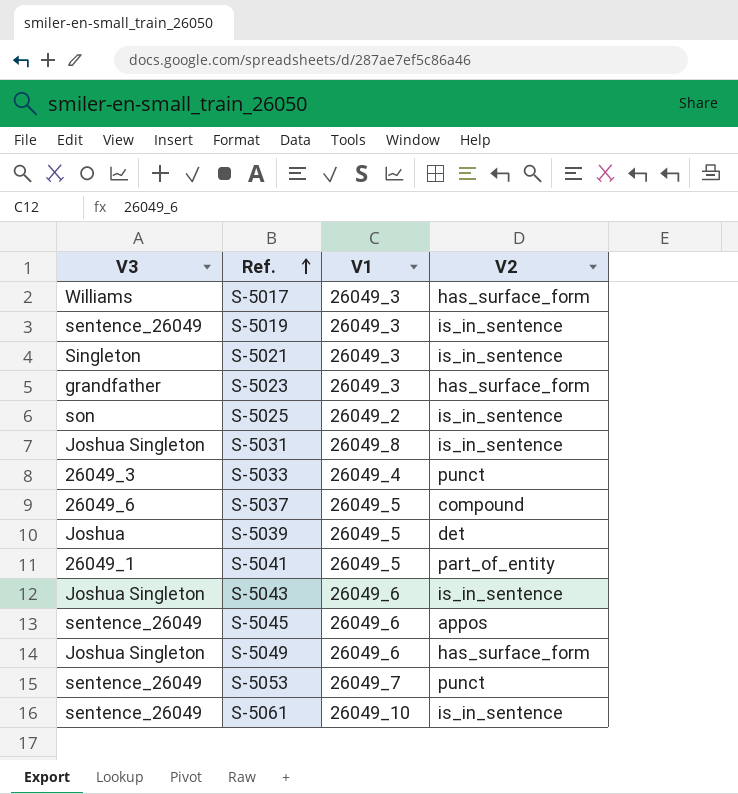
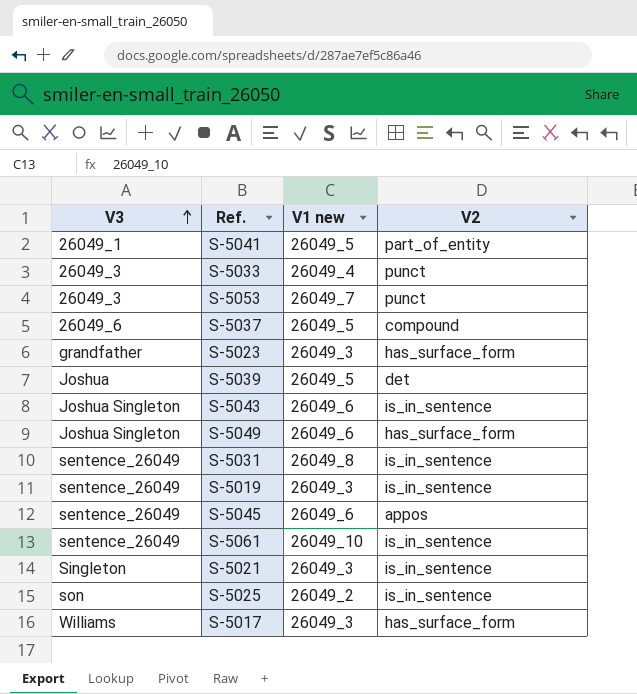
row order: Ref. ascending -> V3 ascending
column name: V1 -> V1 new
S-5053 | V3: sentence_26049 -> 26049_3
S-5031 | V3: Joshua Singleton -> sentence_26049

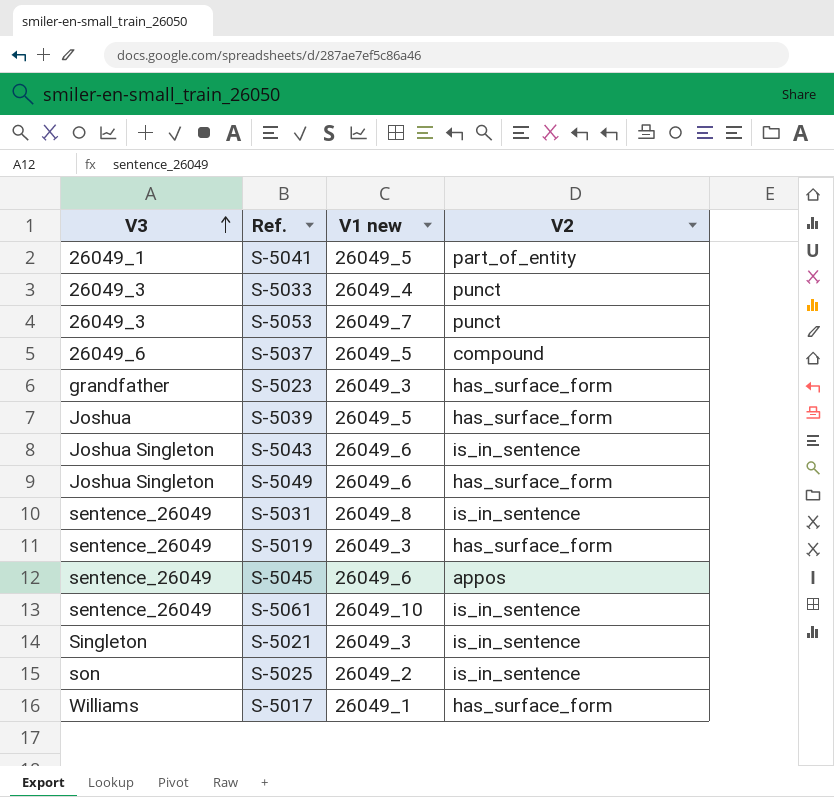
S-5039 | V2: det -> has_surface_form
S-5019 | V2: is_in_sentence -> has_surface_form
S-5017 | V1 new: 26049_3 -> 26049_1

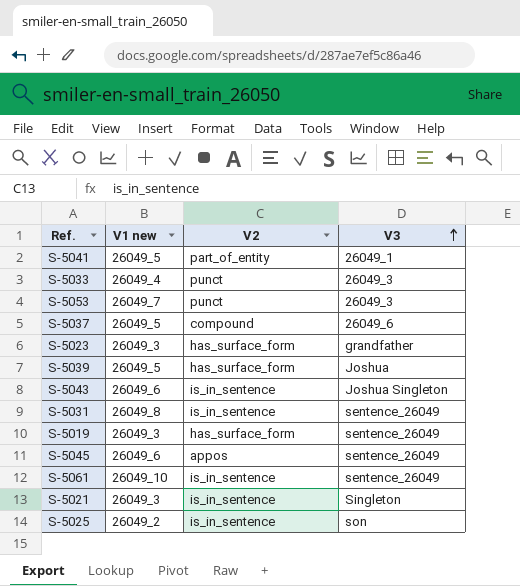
column V3 | position: 1 -> 4
row S-5049: Joshua Singleton | 26049_6 | has_surface_form -> none
row S-5017: Williams | 26049_1 | has_surface_form -> none

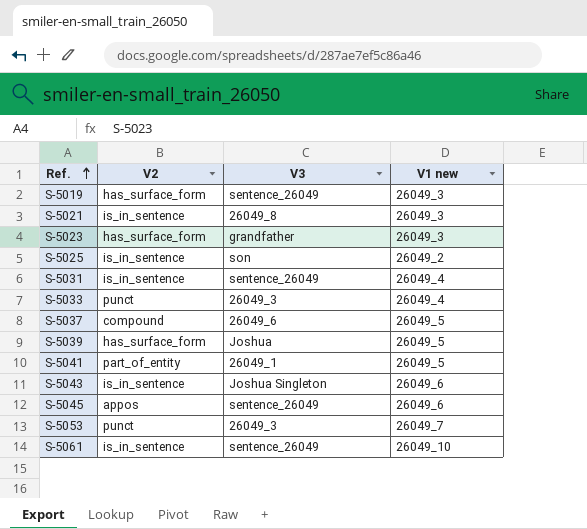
row order: V3 ascending -> Ref. ascending
column V1 new | position: 2 -> 4
S-5021 | V3: Singleton -> 26049_8
S-5031 | V1 new: 26049_8 -> 26049_4

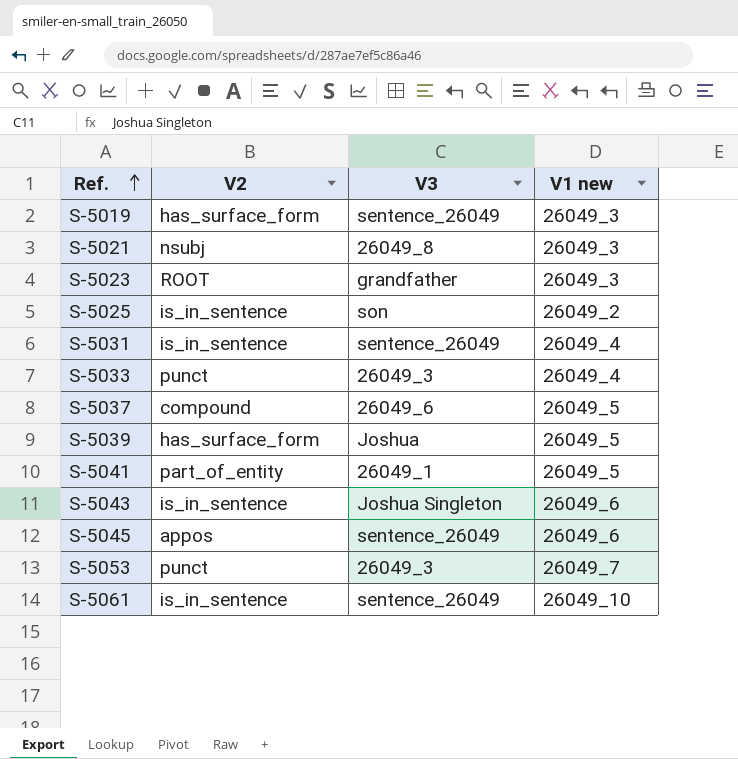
S-5021 | V2: is_in_sentence -> nsubj
S-5023 | V2: has_surface_form -> ROOT

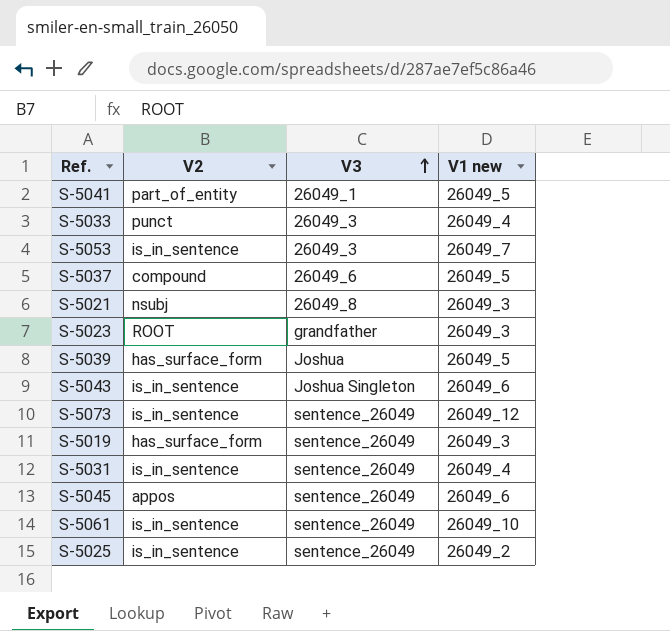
row order: Ref. ascending -> V3 ascending
S-5053 | V2: punct -> is_in_sentence
row S-5073: none -> is_in_sentence | sentence_26049 | 26049_12
S-5025 | V3: son -> sentence_26049

